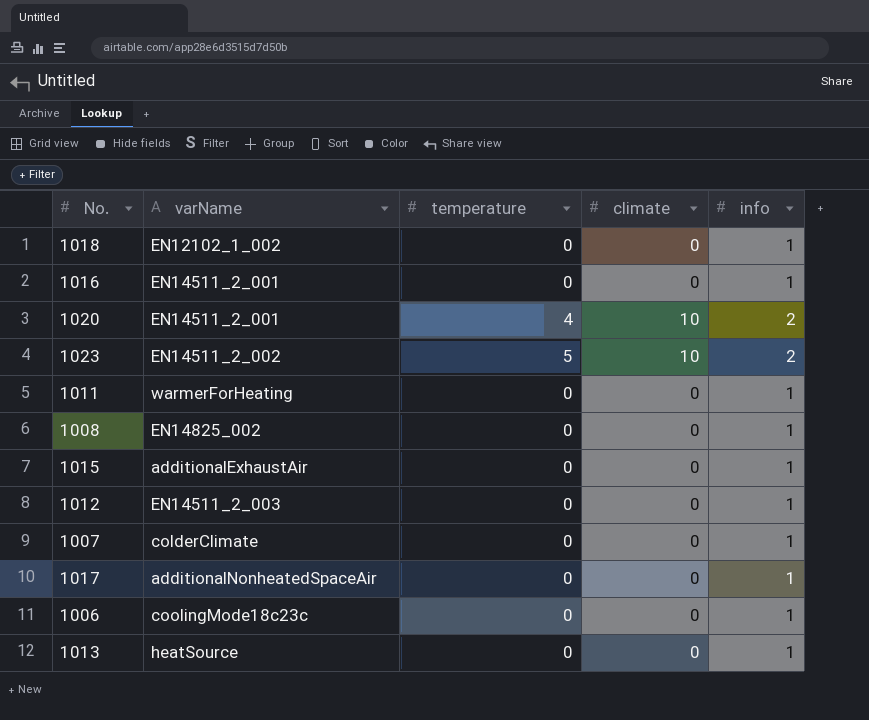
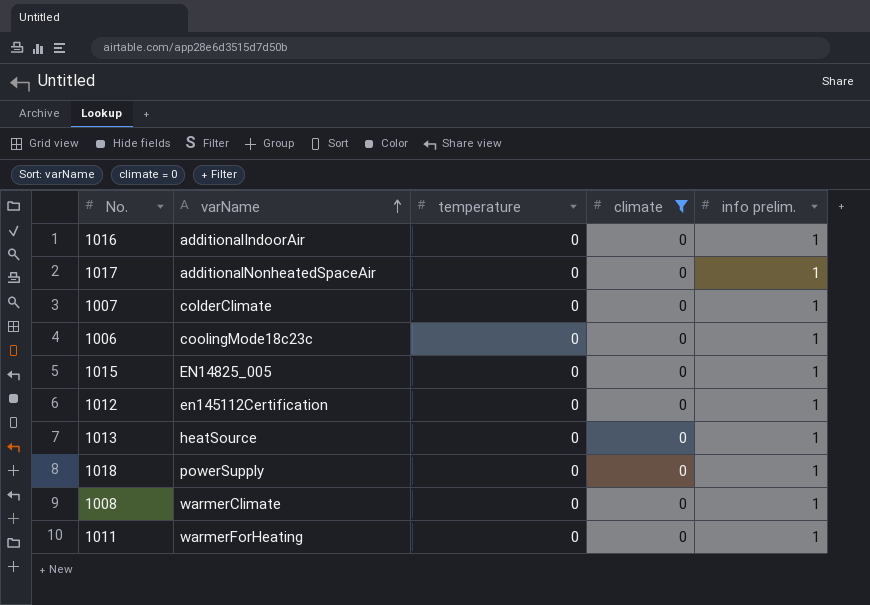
filter: none -> climate = 0
row order: none -> varName ascending
column name: info -> info prelim.
1016 | varName: EN14511_2_001 -> additionalIndoorAir
1015 | varName: additionalExhaustAir -> EN14825_005
1012 | varName: EN14511_2_003 -> en145112Certification
1018 | varName: EN12102_1_002 -> powerSupply
1008 | varName: EN14825_002 -> warmerClimate

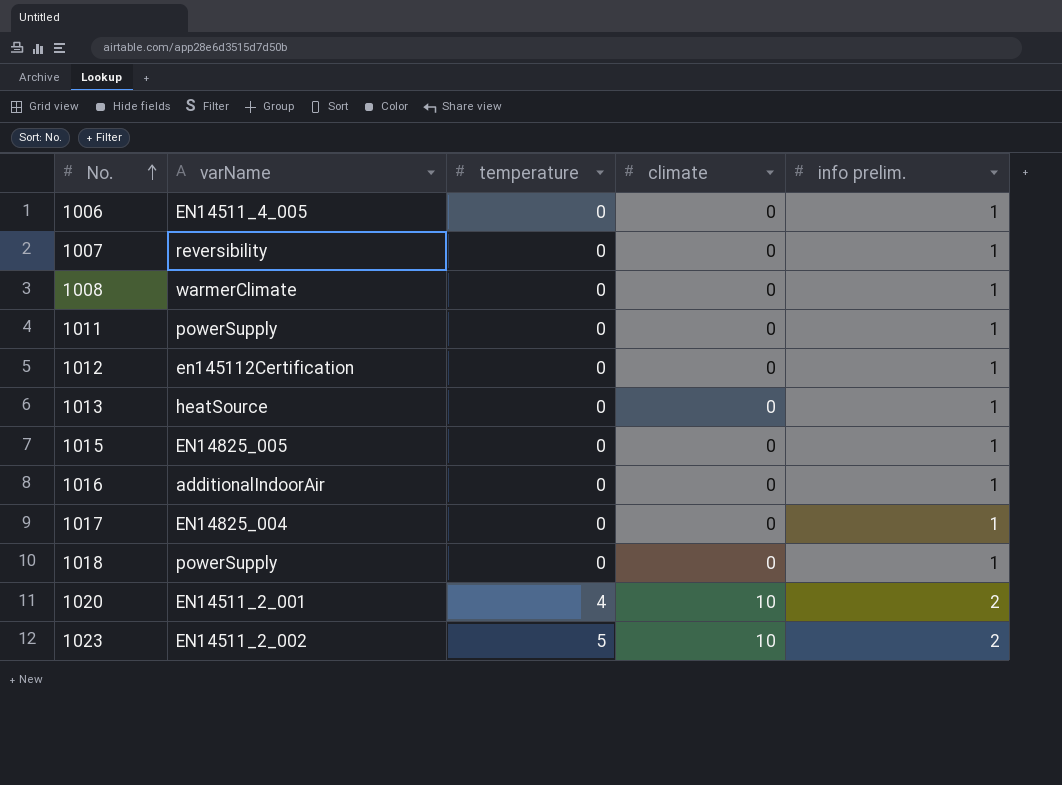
filter: climate = 0 -> none
row order: varName ascending -> No. ascending
1006 | varName: coolingMode18c23c -> EN14511_4_005
1007 | varName: colderClimate -> reversibility
1011 | varName: warmerForHeating -> powerSupply
1017 | varName: additionalNonheatedSpaceAir -> EN14825_004

